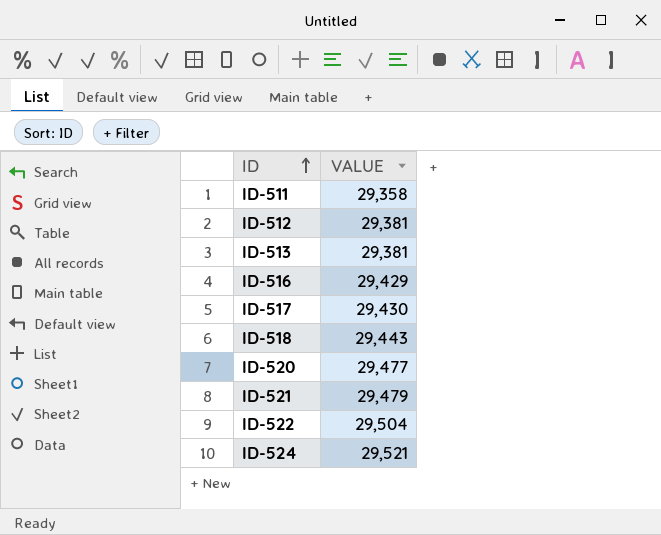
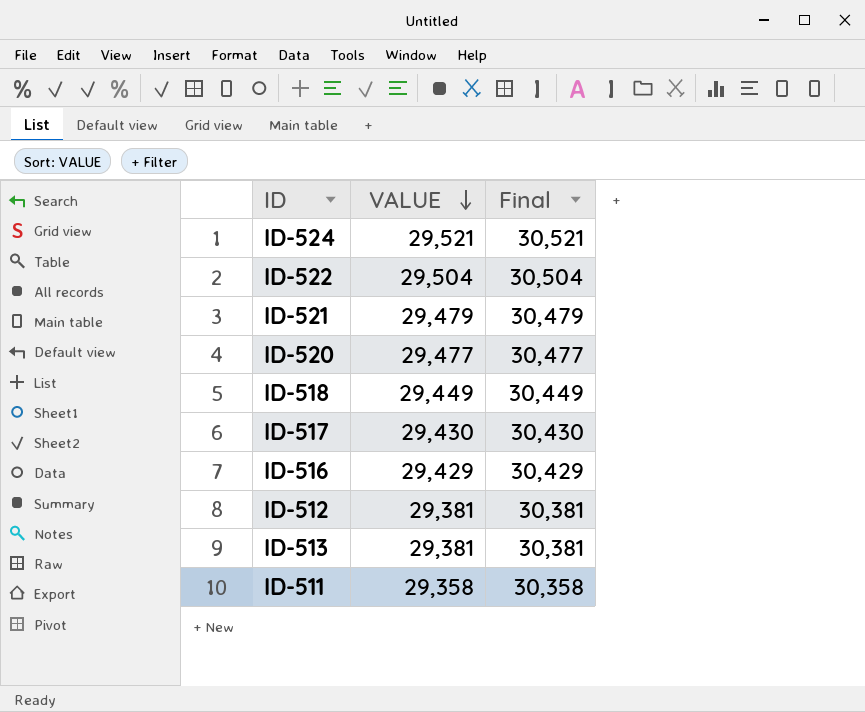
row order: ID ascending -> VALUE descending
column Final | formula: none -> [VALUE] + 1000
ID-518 | VALUE: 29,443 -> 29,449

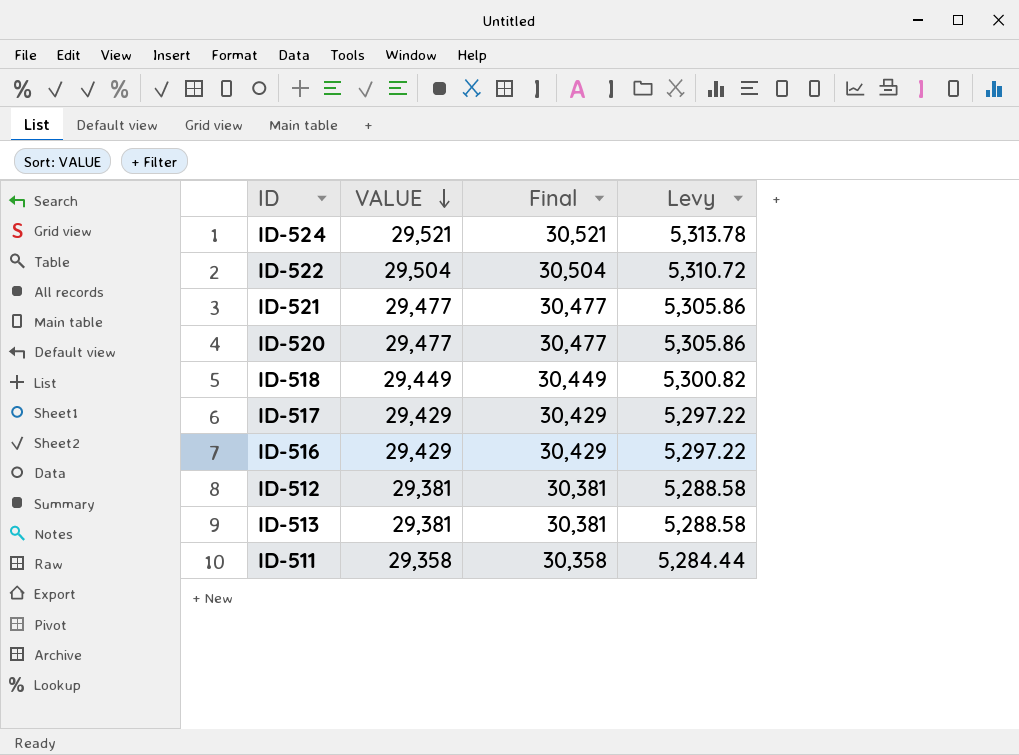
column Levy | formula: none -> [VALUE] * 0.18
ID-521 | VALUE: 29,479 -> 29,477
ID-521 | Final: 30,479 -> 30,477
ID-517 | VALUE: 29,430 -> 29,429
ID-517 | Final: 30,430 -> 30,429

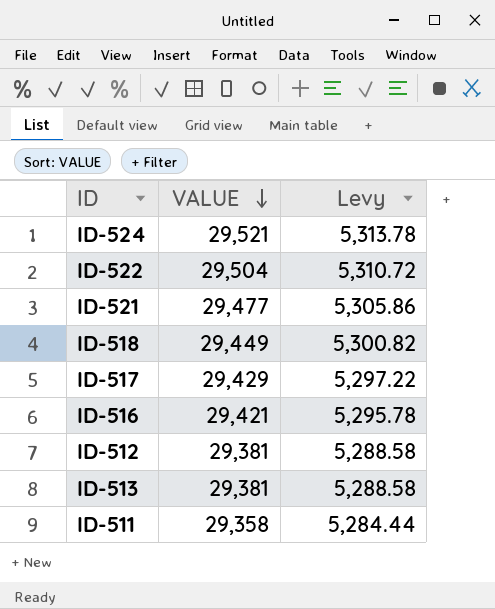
column Final | formula: [VALUE] + 1000 -> none
row ID-520: 29,477 | 30,477 | 5,305.86 -> none
ID-516 | VALUE: 29,429 -> 29,421
ID-516 | Levy: 5,297.22 -> 5,295.78

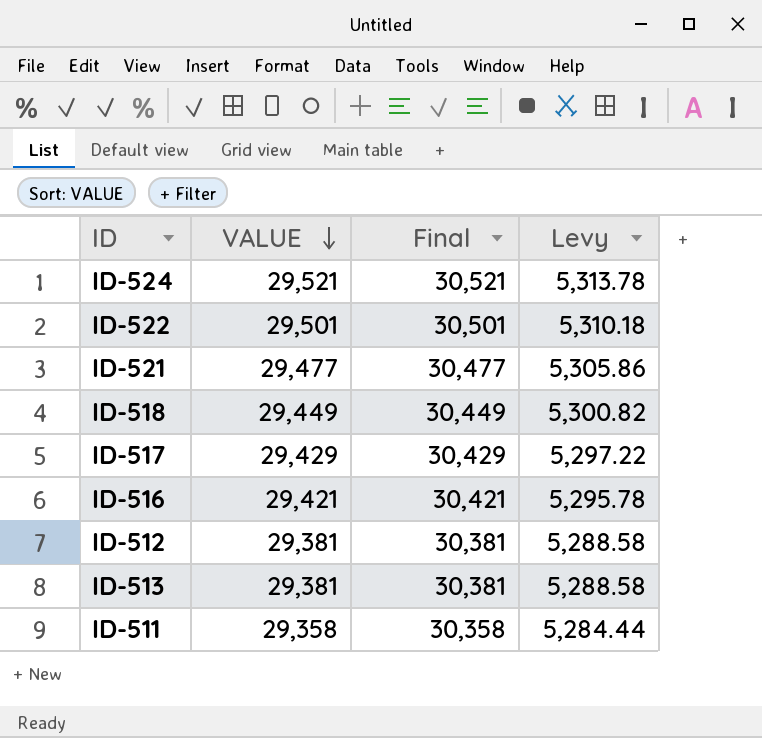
column Final | formula: none -> [VALUE] + 1000
ID-522 | VALUE: 29,504 -> 29,501
ID-522 | Levy: 5,310.72 -> 5,310.18

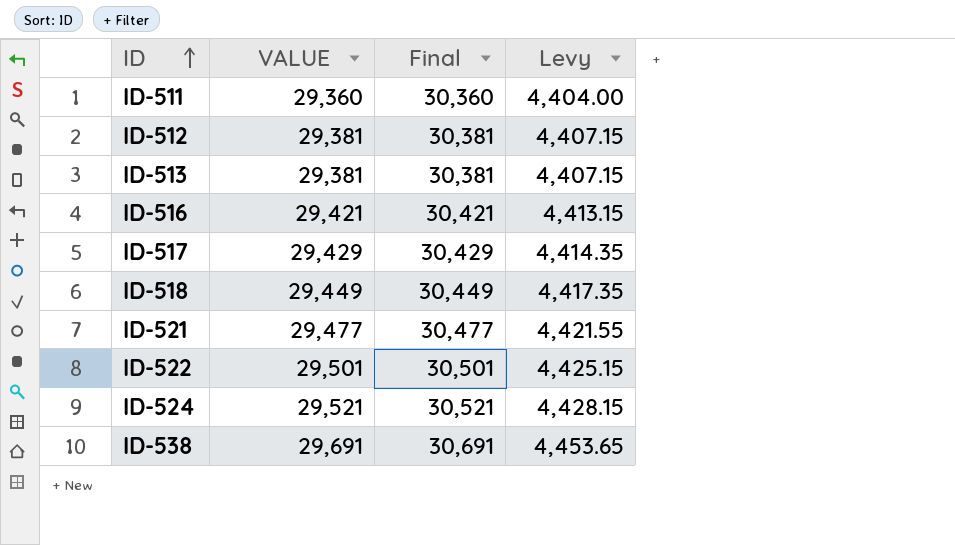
row order: VALUE descending -> ID ascending
column Levy | formula: [VALUE] * 0.18 -> [VALUE] * 0.15
ID-511 | VALUE: 29,358 -> 29,360
ID-511 | Final: 30,358 -> 30,360
row ID-538: none -> 29,691 | 30,691 | 4,453.65

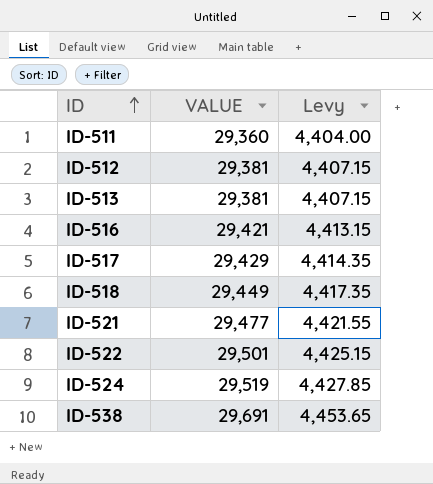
column Final | formula: [VALUE] + 1000 -> none
ID-524 | VALUE: 29,521 -> 29,519
ID-524 | Levy: 4,428.15 -> 4,427.85

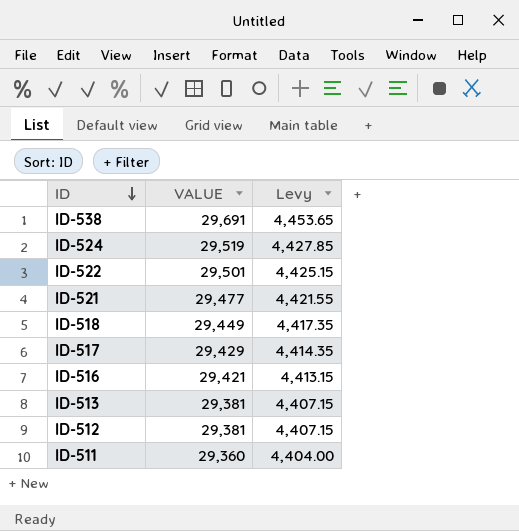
row order: ID ascending -> ID descending

